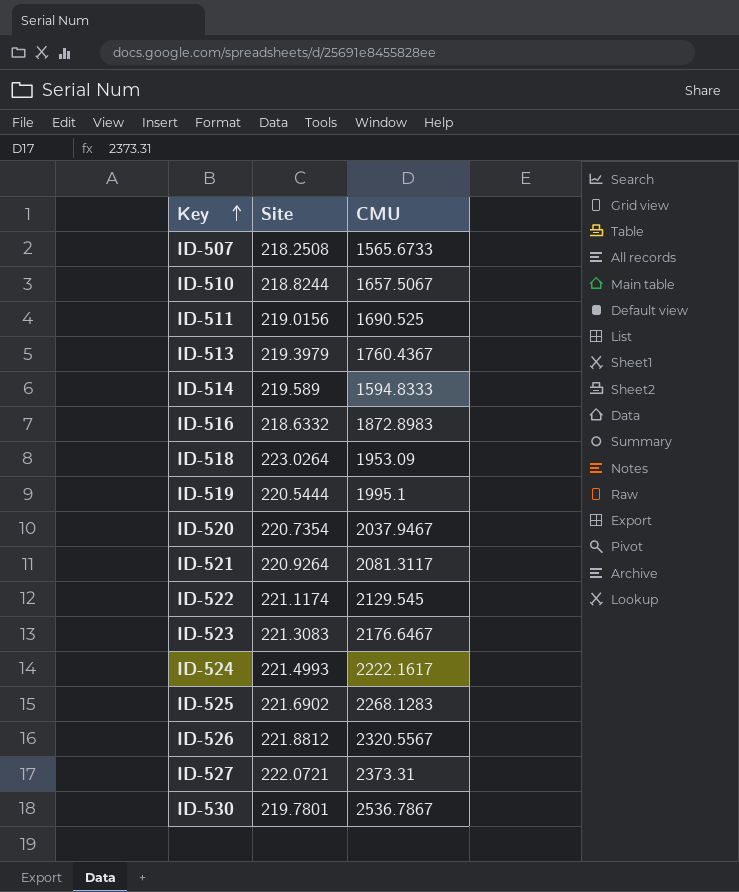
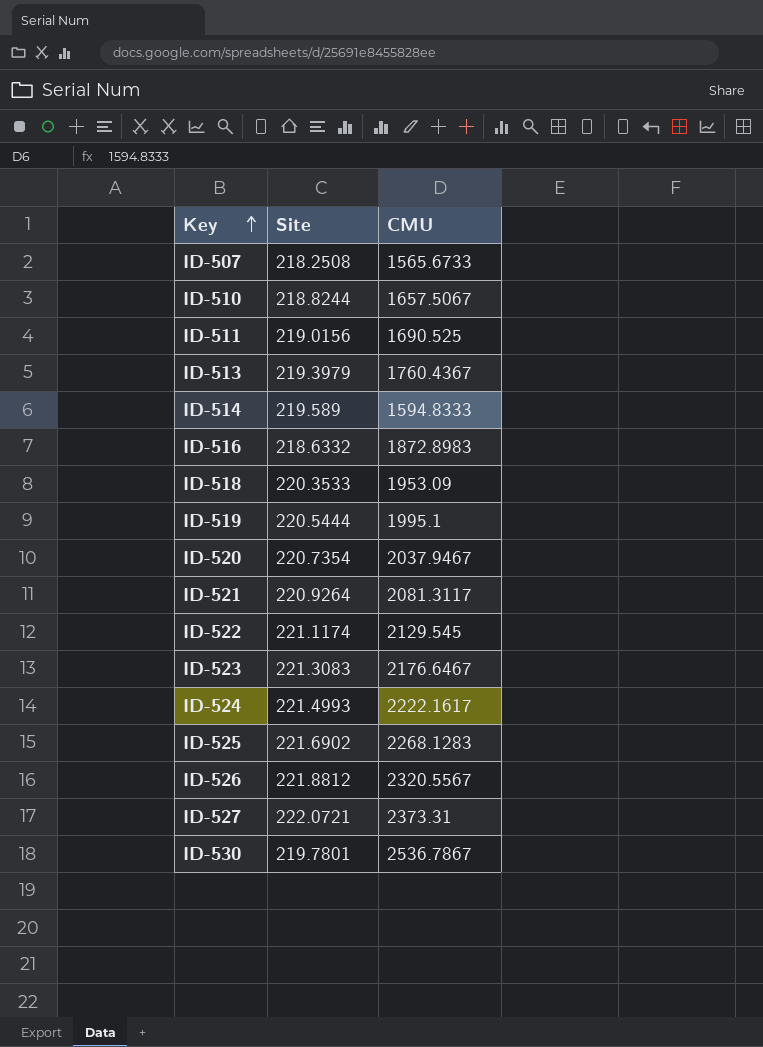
ID-518 | Site: 223.0264 -> 220.3533

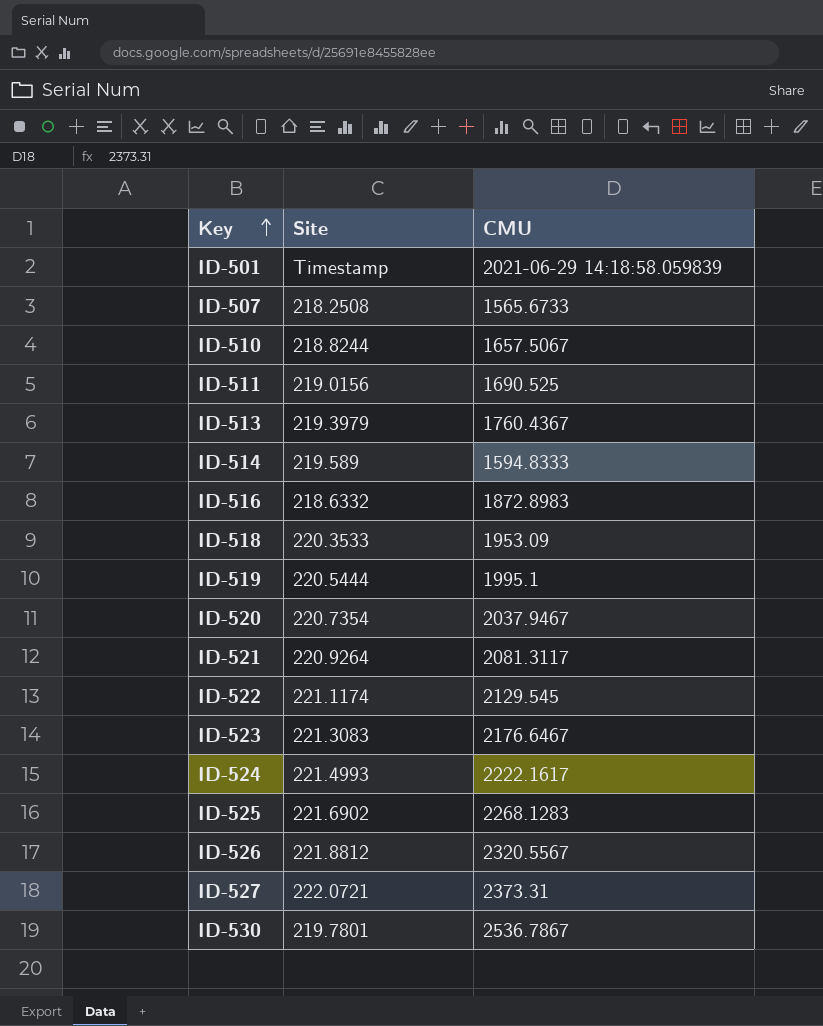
row ID-501: none -> Timestamp | 2021-06-29 14:18:58.059839

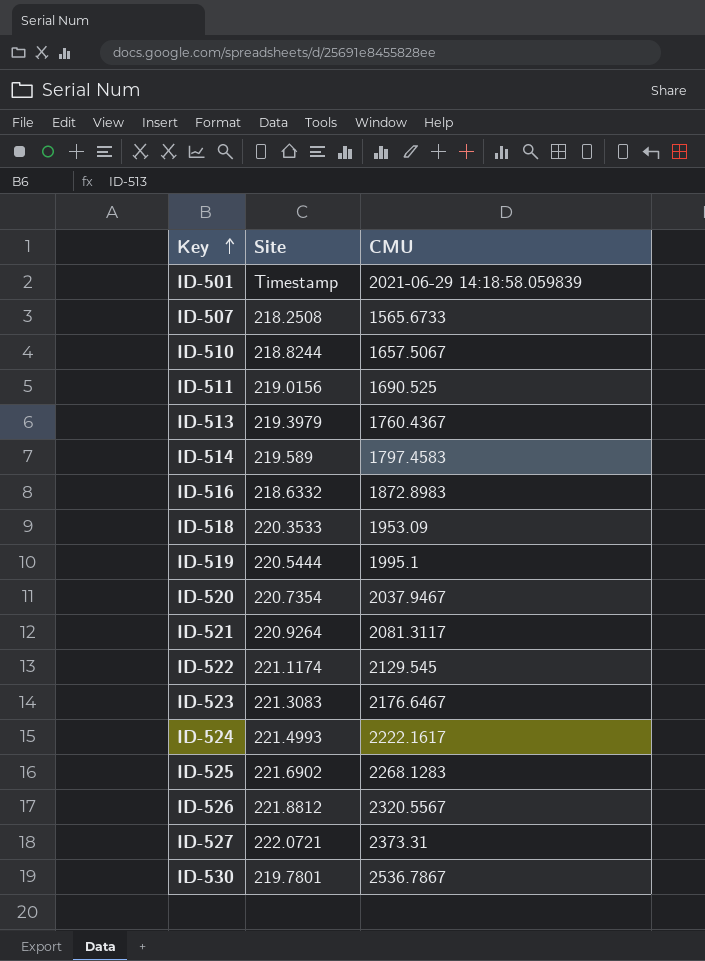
ID-514 | CMU: 1594.8333 -> 1797.4583

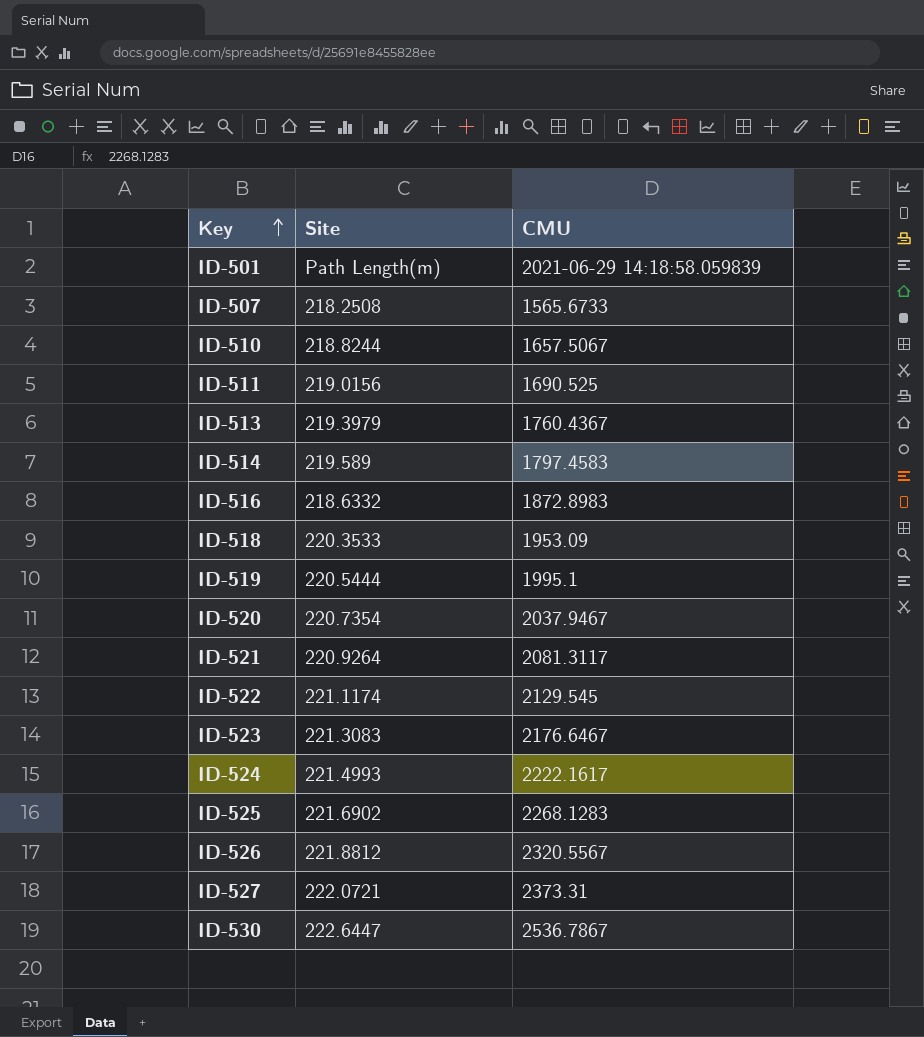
ID-501 | Site: Timestamp -> Path Length(m)
ID-530 | Site: 219.7801 -> 222.6447

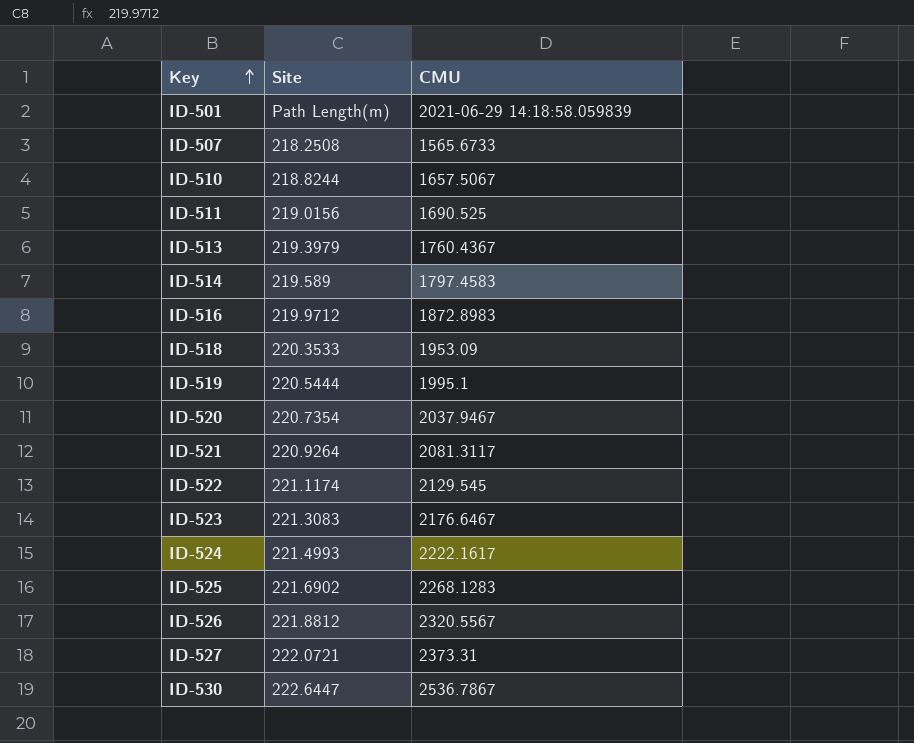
ID-516 | Site: 218.6332 -> 219.9712

